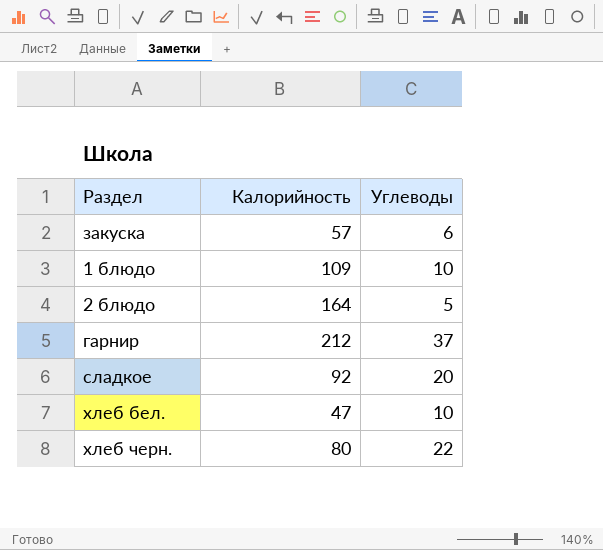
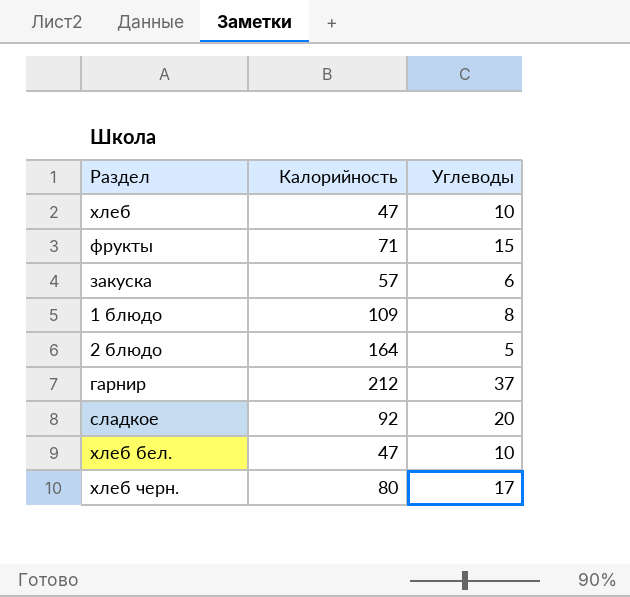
row хлеб: none -> 47 | 10
row фрукты: none -> 71 | 15
1 блюдо | Углеводы: 10 -> 8
хлеб черн. | Углеводы: 22 -> 17

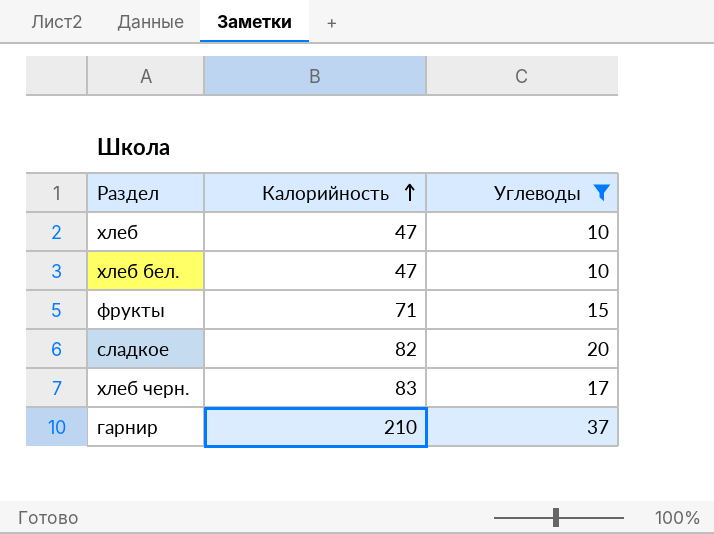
filter: none -> Углеводы >= 10
row order: none -> Калорийность ascending
сладкое | Калорийность: 92 -> 82
хлеб черн. | Калорийность: 80 -> 83
гарнир | Калорийность: 212 -> 210

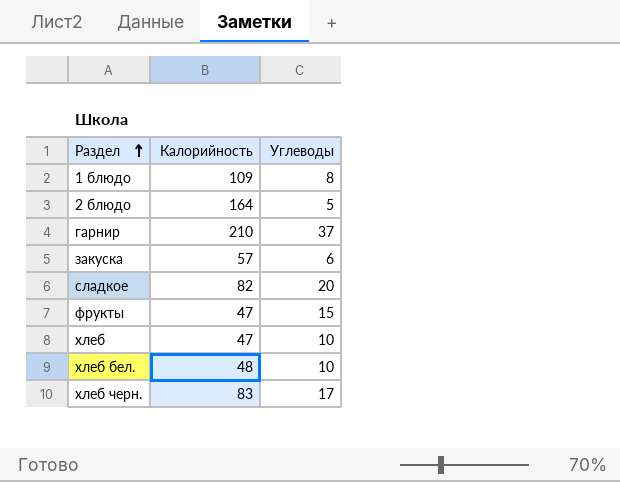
filter: Углеводы >= 10 -> none
row order: Калорийность ascending -> Раздел ascending
фрукты | Калорийность: 71 -> 47
хлеб бел. | Калорийность: 47 -> 48

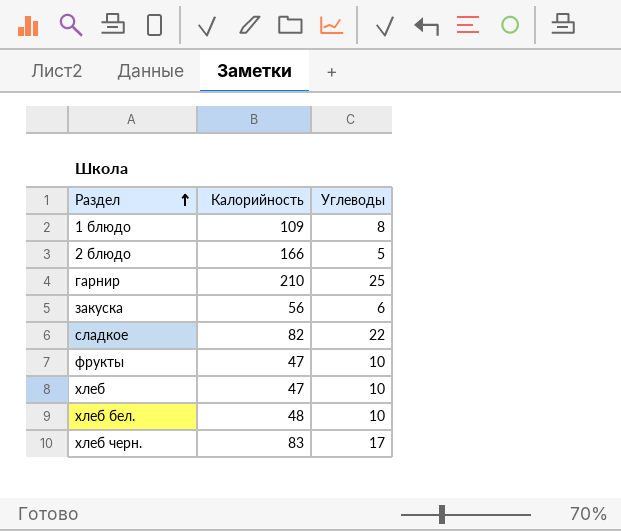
2 блюдо | Калорийность: 164 -> 166
гарнир | Углеводы: 37 -> 25
закуска | Калорийность: 57 -> 56
сладкое | Углеводы: 20 -> 22
фрукты | Углеводы: 15 -> 10

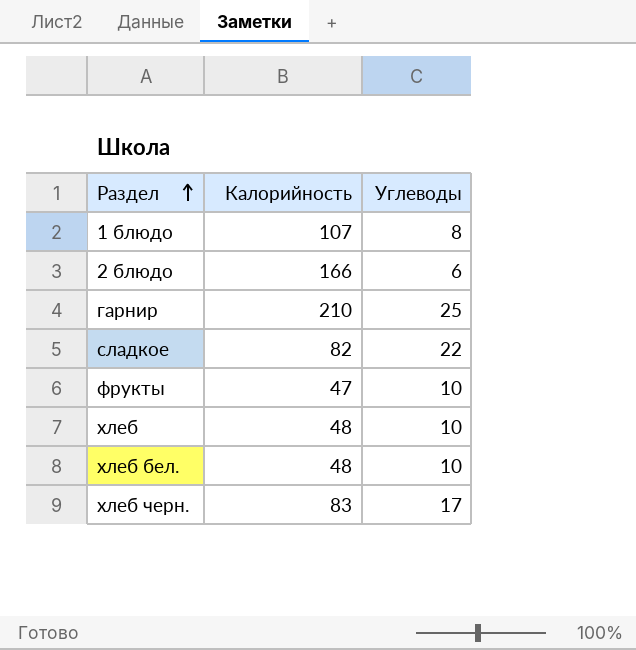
row закуска: 56 | 6 -> none
1 блюдо | Калорийность: 109 -> 107
2 блюдо | Углеводы: 5 -> 6
хлеб | Калорийность: 47 -> 48

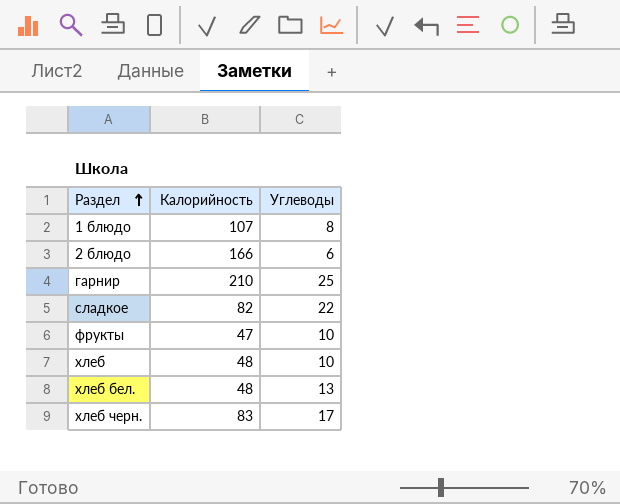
хлеб бел. | Углеводы: 10 -> 13

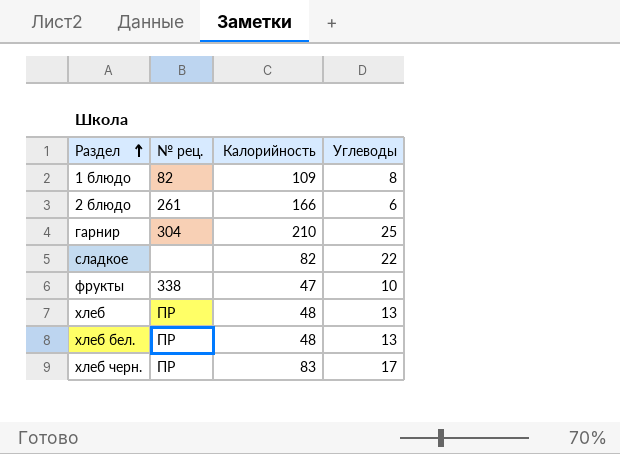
column № рец. | position: none -> 2
1 блюдо | Калорийность: 107 -> 109
хлеб | Углеводы: 10 -> 13

